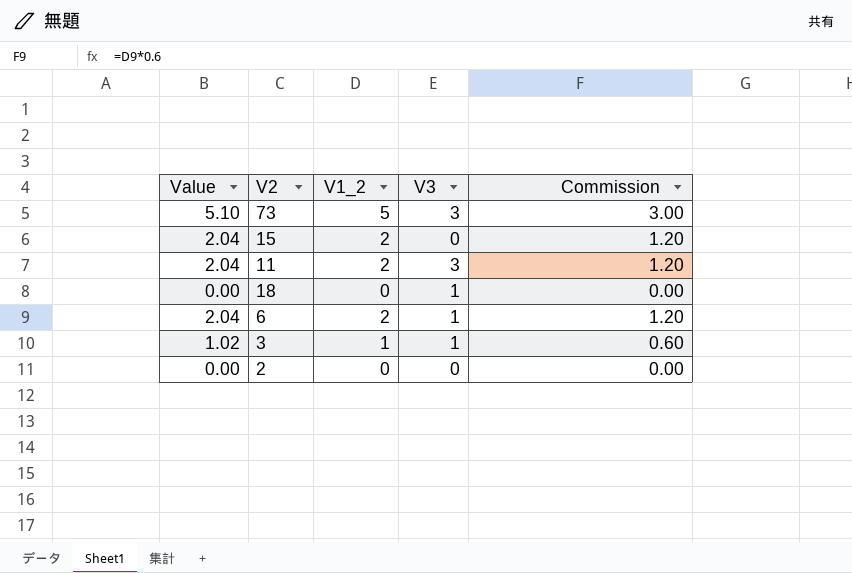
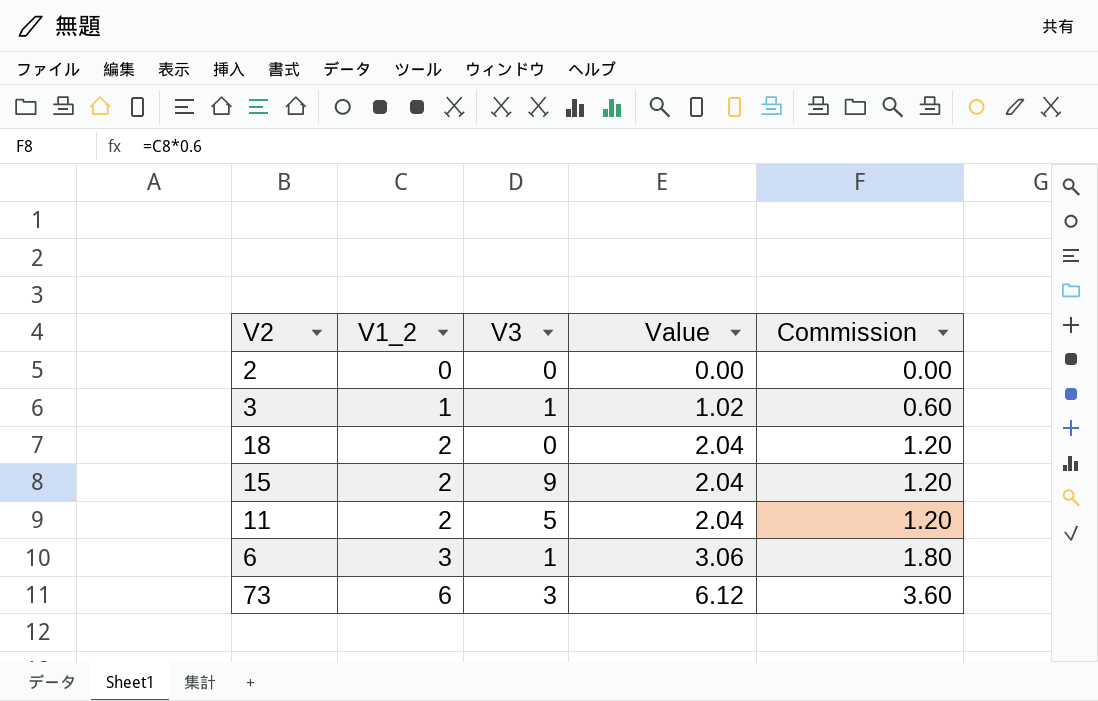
row order: none -> V1_2 ascending
column Value | position: 1 -> 4
18 | V1_2: 0 -> 2
18 | V3: 1 -> 0
18 | Value: 0.00 -> 2.04
18 | Commission: 0.00 -> 1.20
15 | V3: 0 -> 9
11 | V3: 3 -> 5
6 | V1_2: 2 -> 3
6 | Value: 2.04 -> 3.06
6 | Commission: 1.20 -> 1.80
73 | V1_2: 5 -> 6
73 | Value: 5.10 -> 6.12
73 | Commission: 3.00 -> 3.60

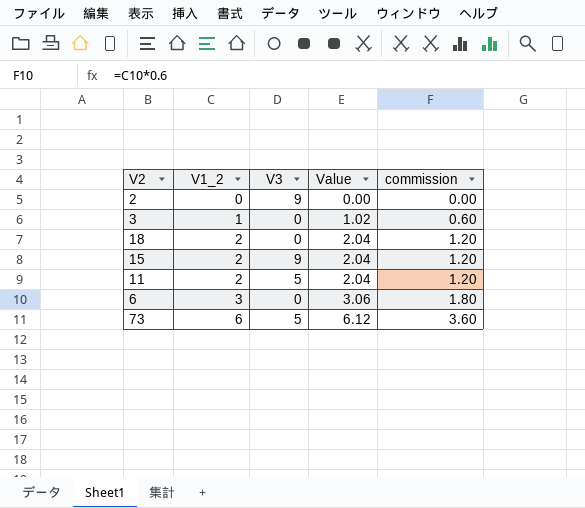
column name: Commission -> commission
2 | V3: 0 -> 9
3 | V3: 1 -> 0
6 | V3: 1 -> 0
73 | V3: 3 -> 5

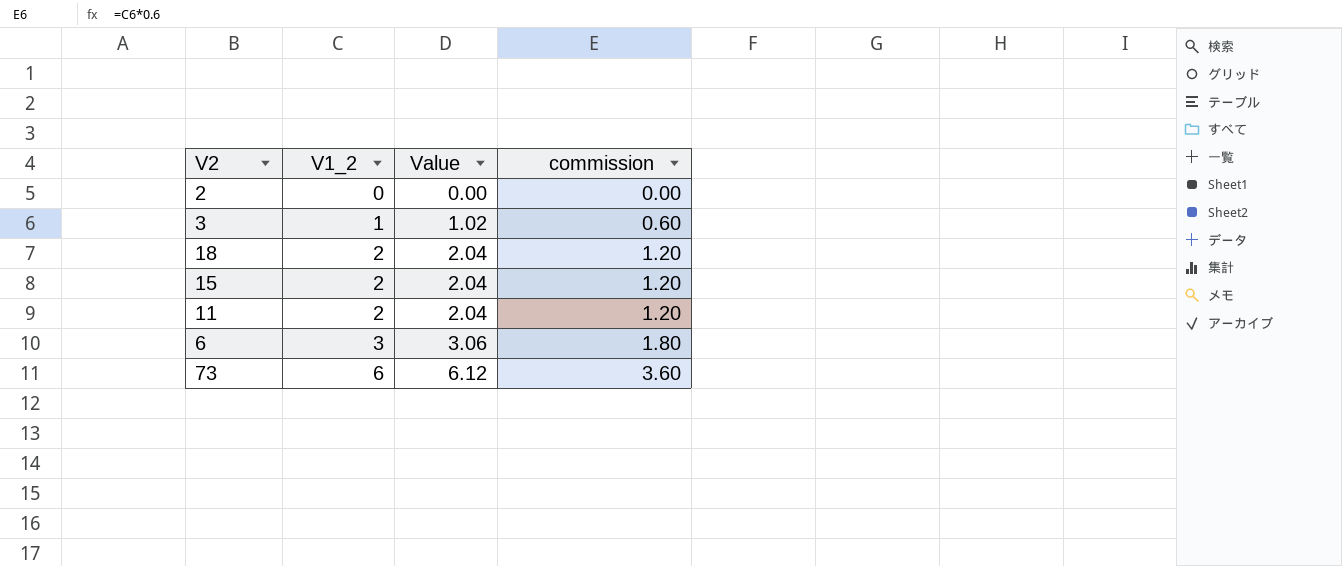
column V3 | position: 3 -> none

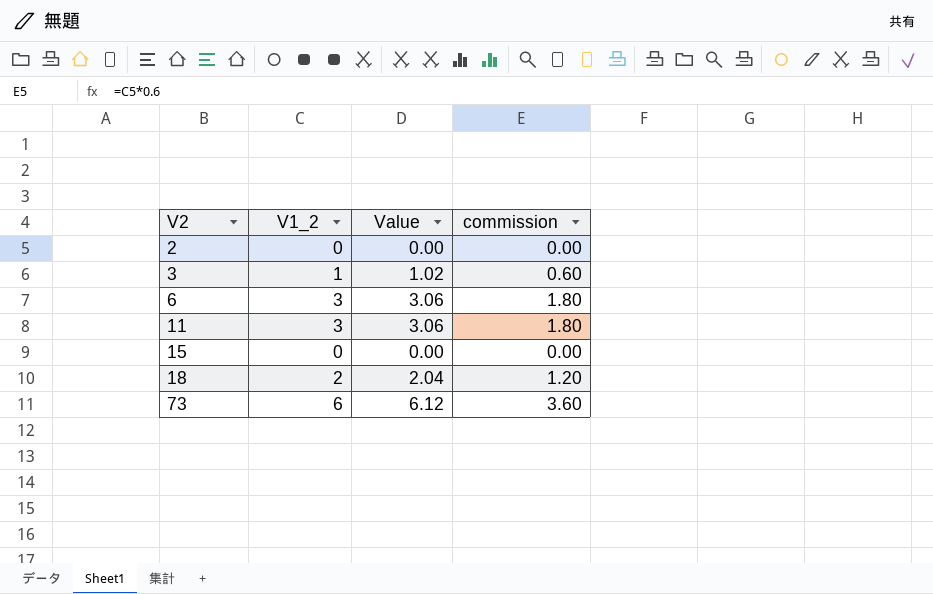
row order: V1_2 ascending -> V2 ascending
11 | V1_2: 2 -> 3
11 | Value: 2.04 -> 3.06
11 | commission: 1.20 -> 1.80
15 | V1_2: 2 -> 0
15 | Value: 2.04 -> 0.00
15 | commission: 1.20 -> 0.00

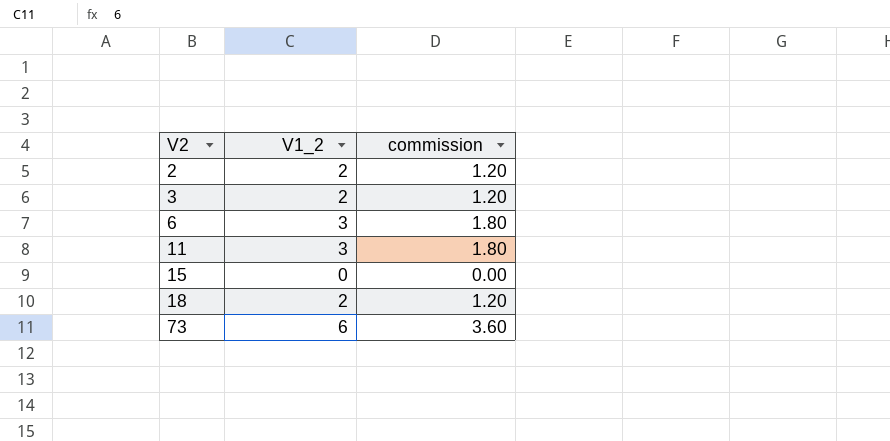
column Value | formula: [V1_2] * 1.02 -> none
2 | V1_2: 0 -> 2
2 | commission: 0.00 -> 1.20
3 | V1_2: 1 -> 2
3 | commission: 0.60 -> 1.20

